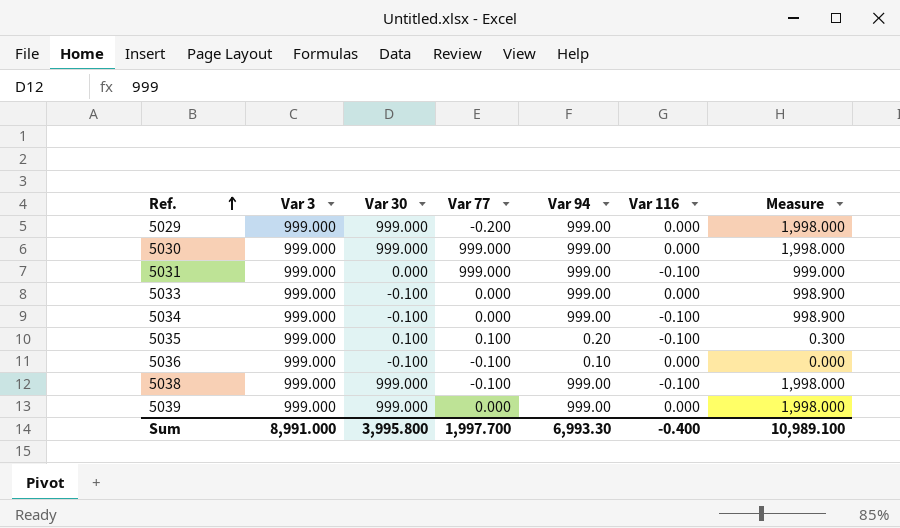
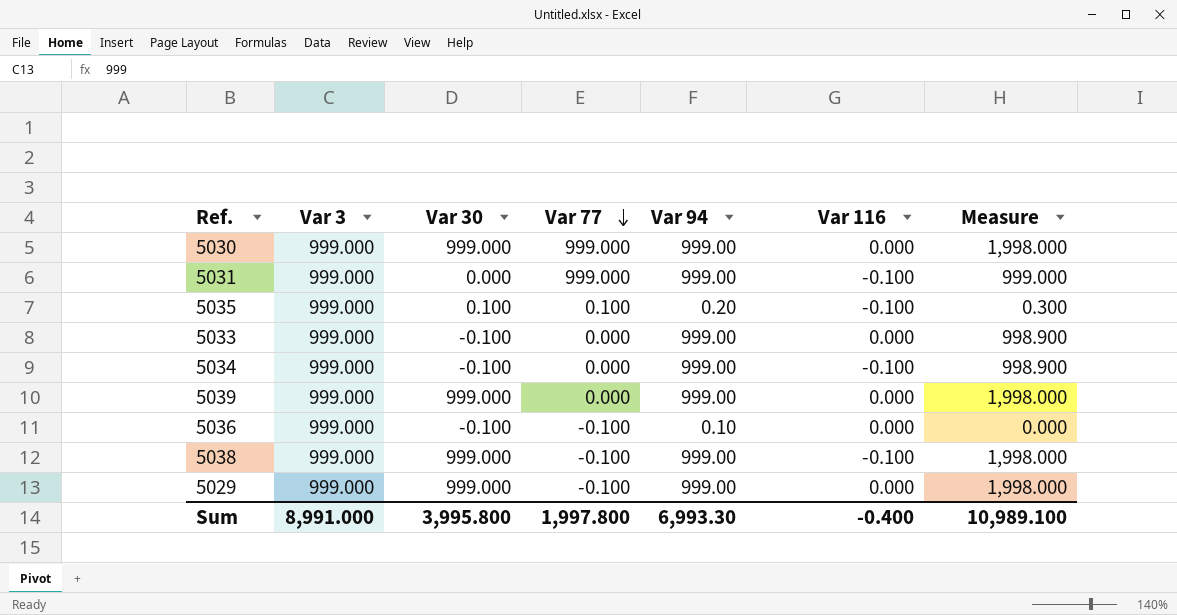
row order: Ref. ascending -> Var 77 descending
5029 | Var 77: -0.200 -> -0.100
Sum | Var 77: 1,997.700 -> 1,997.800

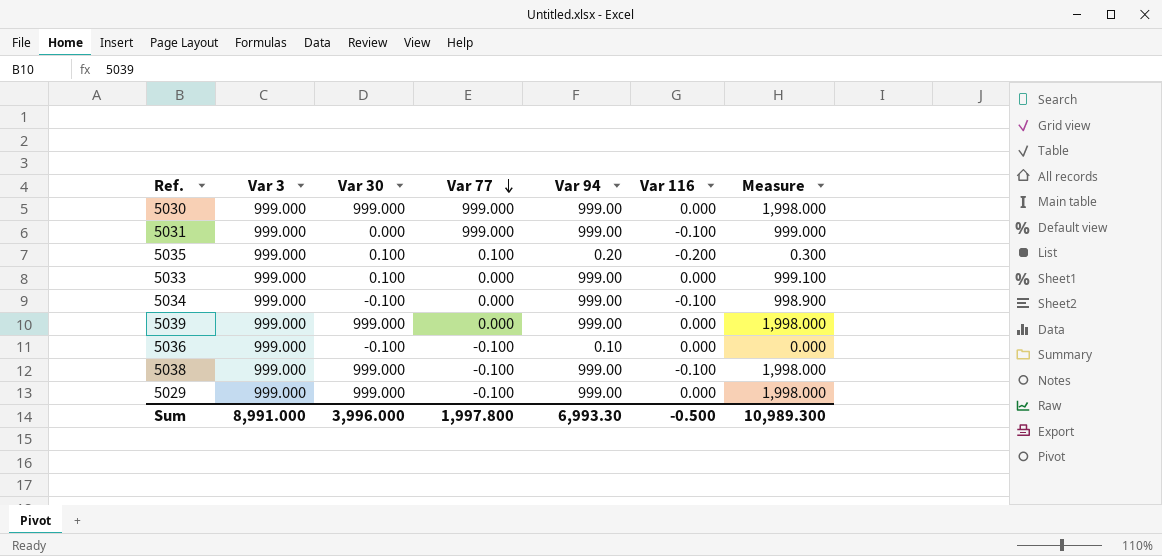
5035 | Var 116: -0.100 -> -0.200
5033 | Var 30: -0.100 -> 0.100
5033 | Measure: 998.900 -> 999.100
Sum | Var 30: 3,995.800 -> 3,996.000
Sum | Var 116: -0.400 -> -0.500
Sum | Measure: 10,989.100 -> 10,989.300

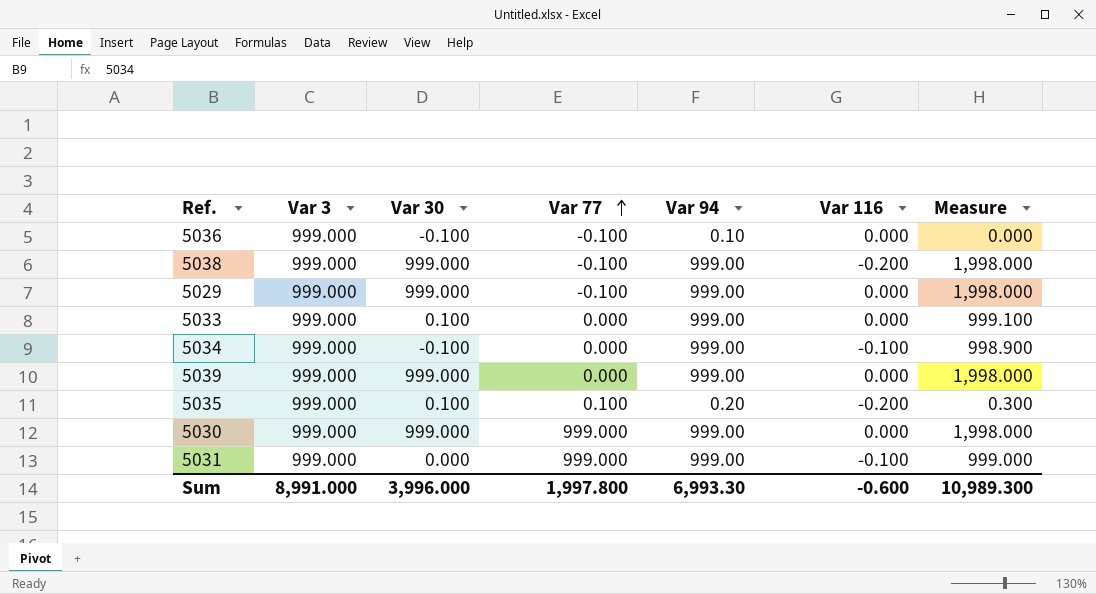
row order: Var 77 descending -> Var 77 ascending
5038 | Var 116: -0.100 -> -0.200
Sum | Var 116: -0.500 -> -0.600

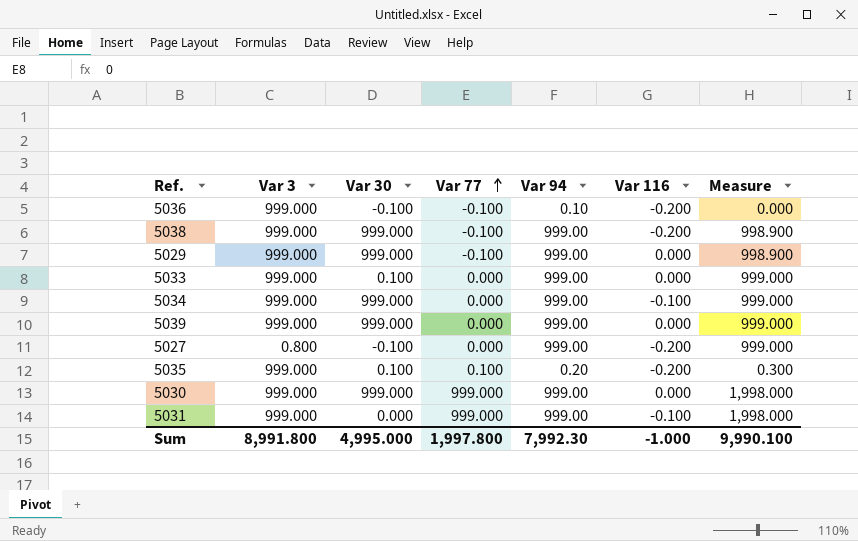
column Measure | formula: [Var 30] + [Var 94] -> [Var 77] + [Var 94]
5036 | Var 116: 0.000 -> -0.200
5034 | Var 30: -0.100 -> 999.000
row 5027: none -> 0.800 | -0.100 | 0.000 | 999.00 | -0.200 | 999.000
Sum | Var 3: 8,991.000 -> 8,991.800
Sum | Var 30: 3,996.000 -> 4,995.000
Sum | Var 94: 6,993.30 -> 7,992.30
Sum | Var 116: -0.600 -> -1.000
Sum | Measure: 10,989.300 -> 9,990.100

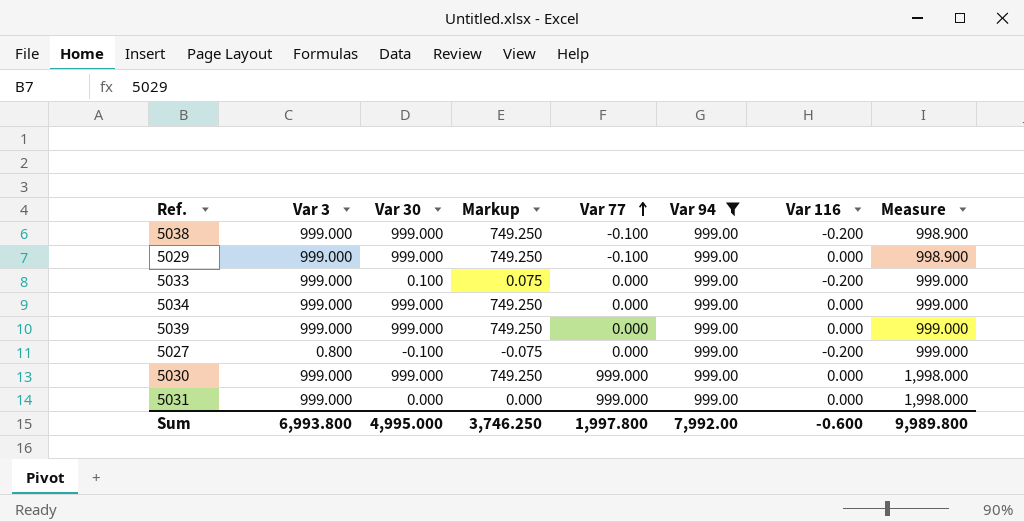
filter: none -> Var 94 = 999.00
column Markup | formula: none -> [Var 30] * 0.75
5033 | Var 116: 0.000 -> -0.200
5034 | Var 116: -0.100 -> 0.000
5031 | Var 116: -0.100 -> 0.000
Sum | Var 3: 8,991.800 -> 6,993.800
Sum | Var 94: 7,992.30 -> 7,992.00
Sum | Var 116: -1.000 -> -0.600
Sum | Measure: 9,990.100 -> 9,989.800

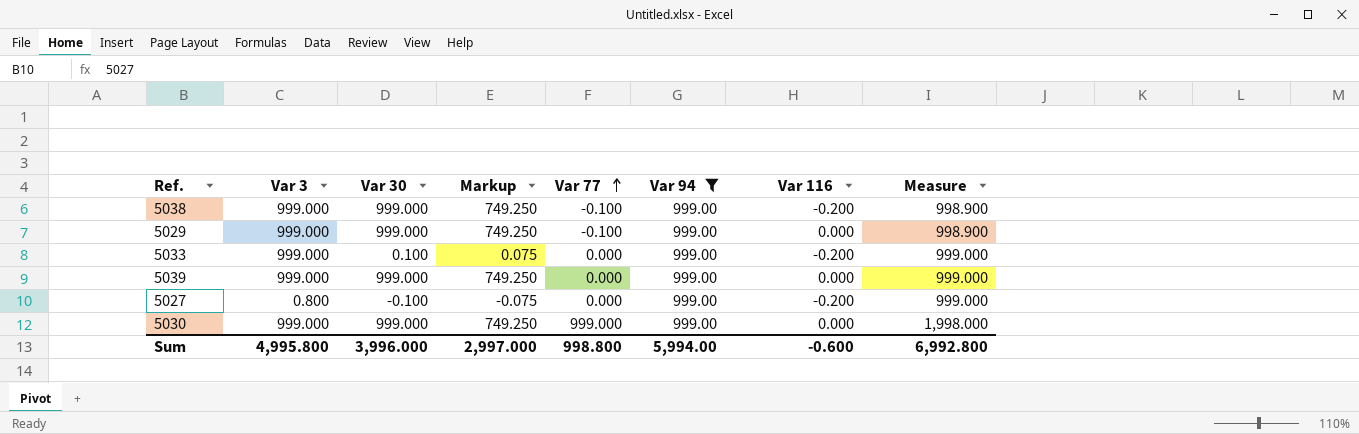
row 5034: 999.000 | 999.000 | 749.250 | 0.000 | 999.00 | 0.000 | 999.000 -> none
row 5031: 999.000 | 0.000 | 0.000 | 999.000 | 999.00 | 0.000 | 1,998.000 -> none
Sum | Var 3: 6,993.800 -> 4,995.800
Sum | Var 30: 4,995.000 -> 3,996.000
Sum | Markup: 3,746.250 -> 2,997.000
Sum | Var 77: 1,997.800 -> 998.800
Sum | Var 94: 7,992.00 -> 5,994.00
Sum | Measure: 9,989.800 -> 6,992.800

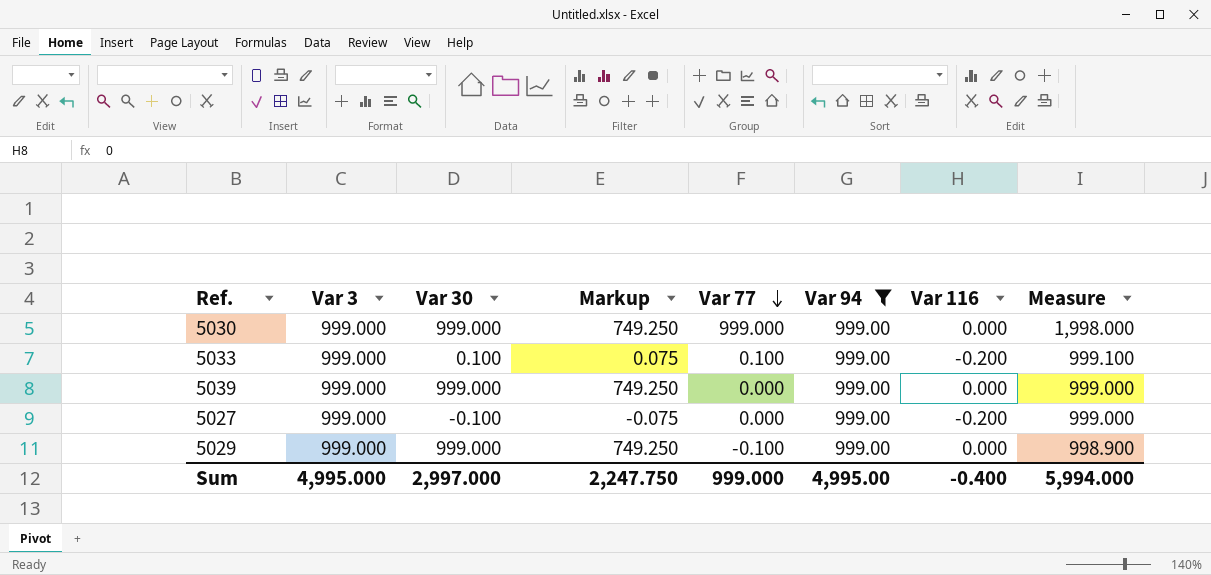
row order: Var 77 ascending -> Var 77 descending
row 5038: 999.000 | 999.000 | 749.250 | -0.100 | 999.00 | -0.200 | 998.900 -> none
5033 | Var 77: 0.000 -> 0.100
5033 | Measure: 999.000 -> 999.100
5027 | Var 3: 0.800 -> 999.000
Sum | Var 3: 4,995.800 -> 4,995.000
Sum | Var 30: 3,996.000 -> 2,997.000
Sum | Markup: 2,997.000 -> 2,247.750
Sum | Var 77: 998.800 -> 999.000
Sum | Var 94: 5,994.00 -> 4,995.00
Sum | Var 116: -0.600 -> -0.400
Sum | Measure: 6,992.800 -> 5,994.000

